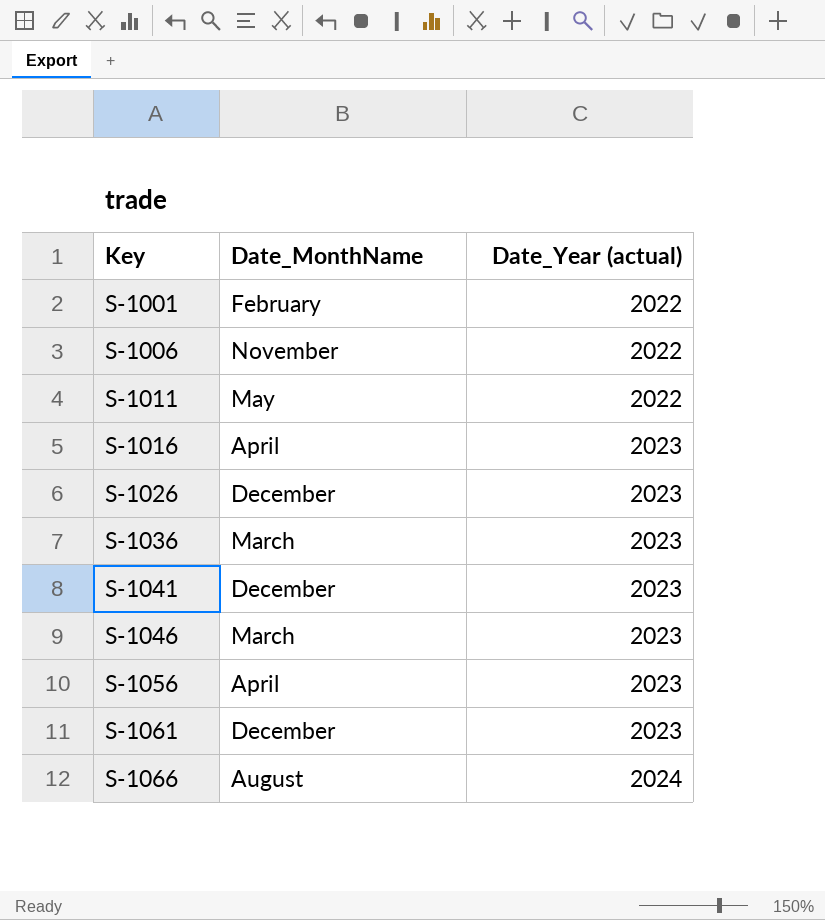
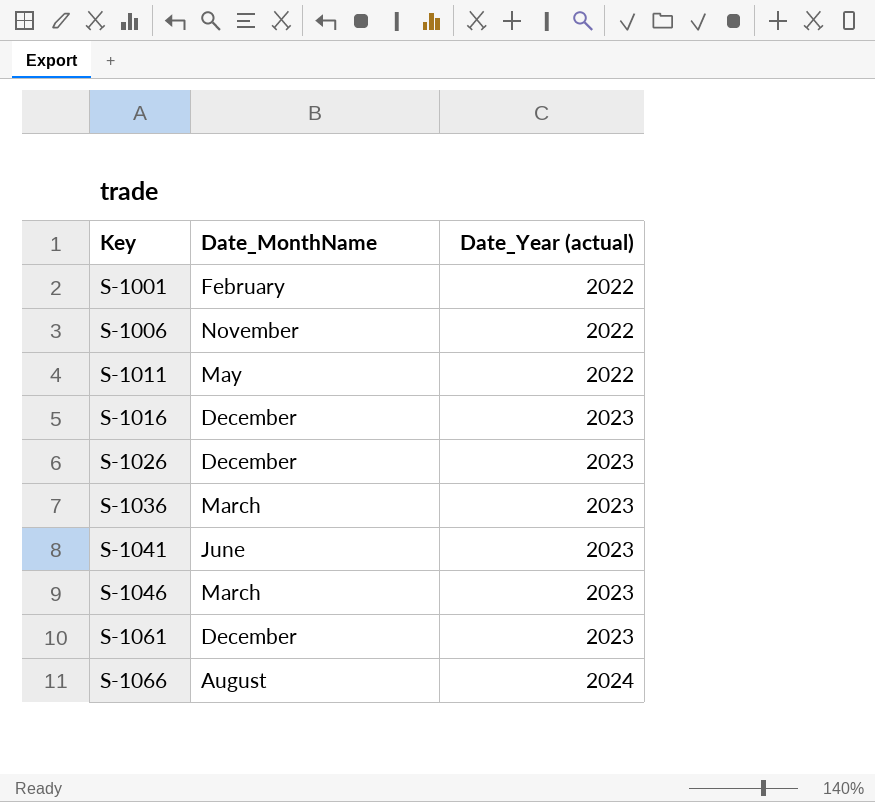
row S-1056: April | 2023 -> none
S-1016 | Date_MonthName: April -> December
S-1041 | Date_MonthName: December -> June

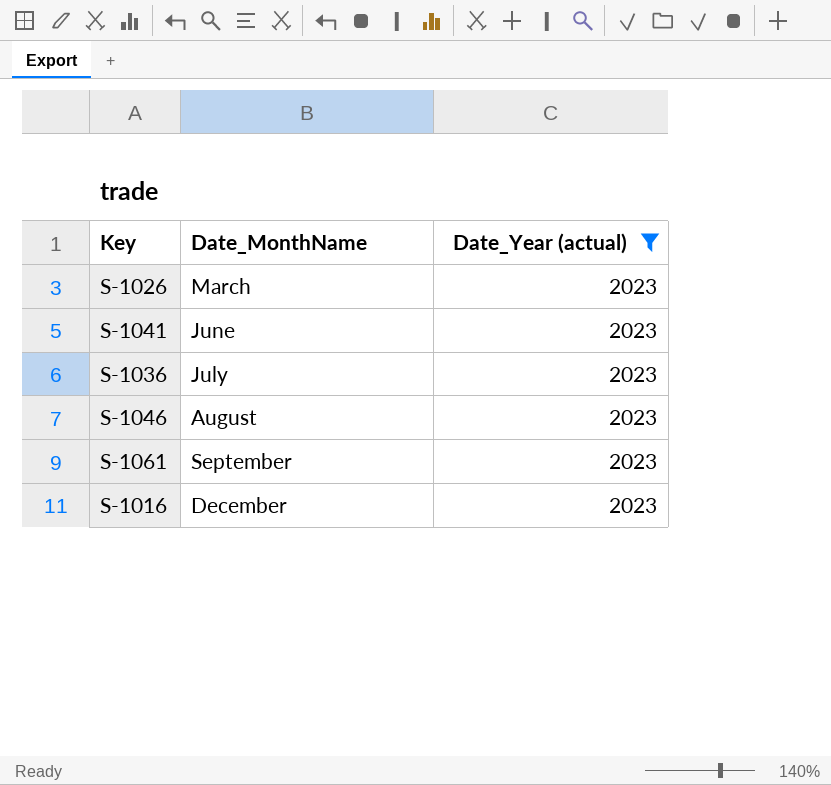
filter: none -> Date_Year (actual) = 2023
row order: Key ascending -> Date_MonthName ascending
S-1026 | Date_MonthName: December -> March
S-1036 | Date_MonthName: March -> July
S-1046 | Date_MonthName: March -> August
S-1061 | Date_MonthName: December -> September

